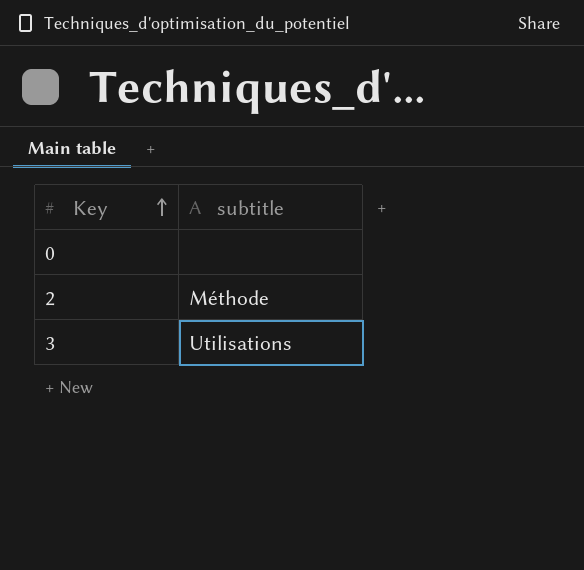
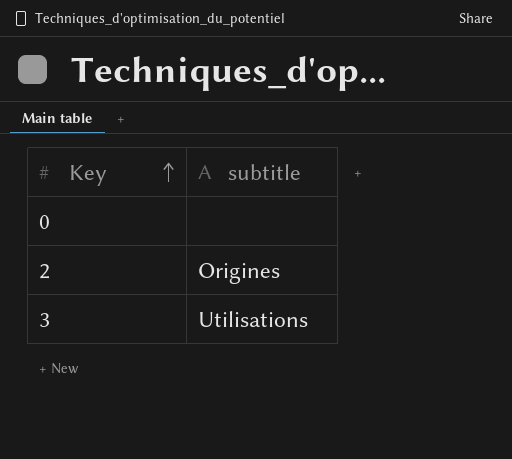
2 | subtitle: Méthode -> Origines

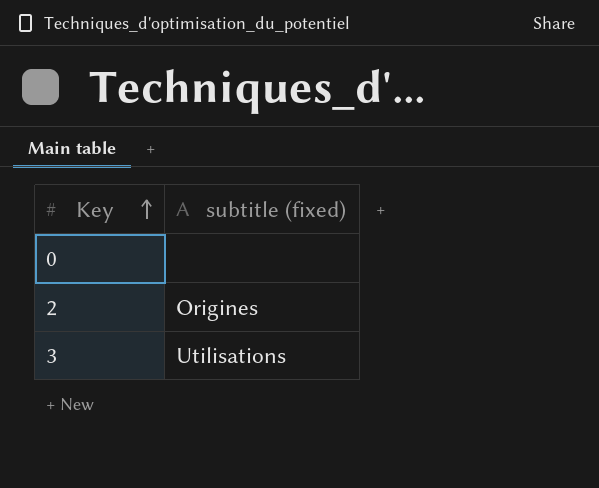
column name: subtitle -> subtitle (fixed)

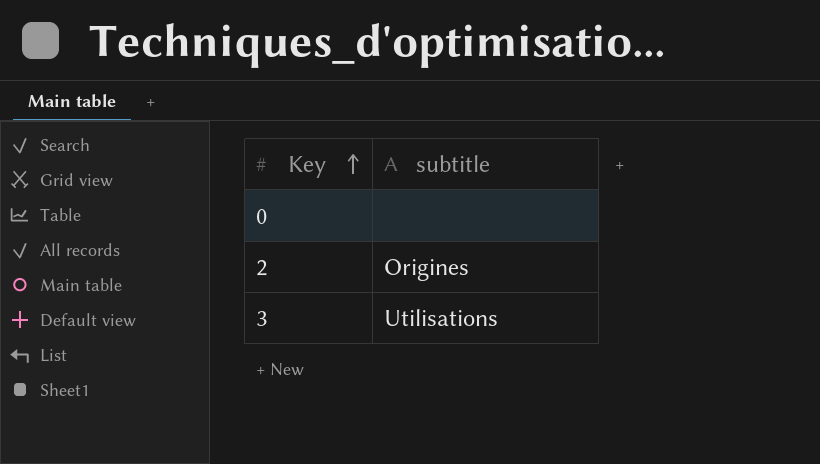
column name: subtitle (fixed) -> subtitle

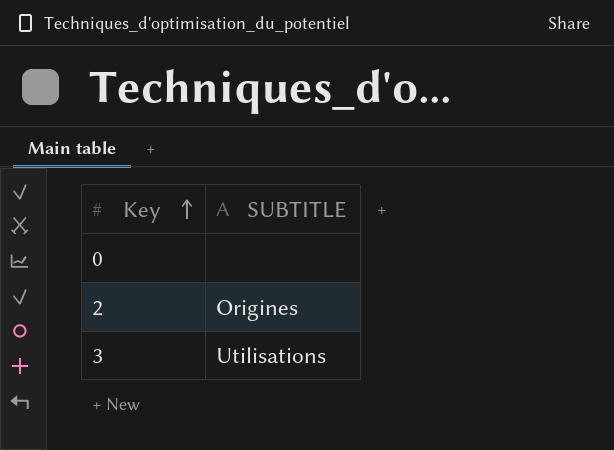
column name: subtitle -> SUBTITLE

